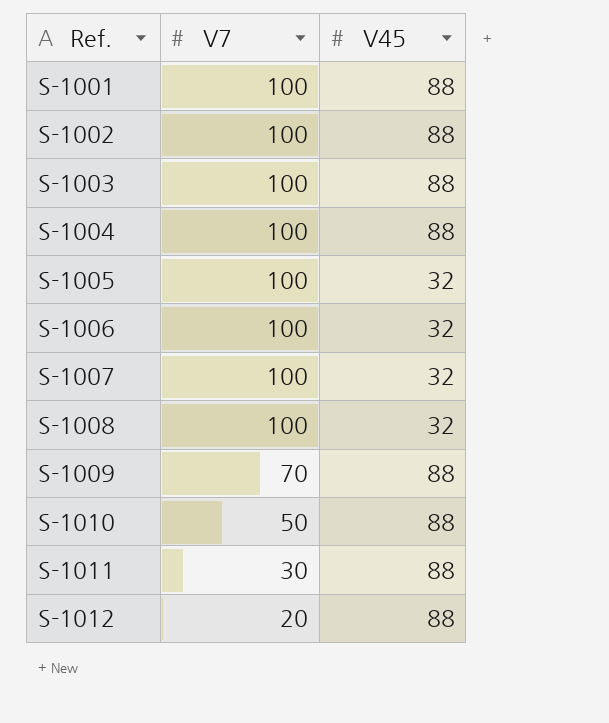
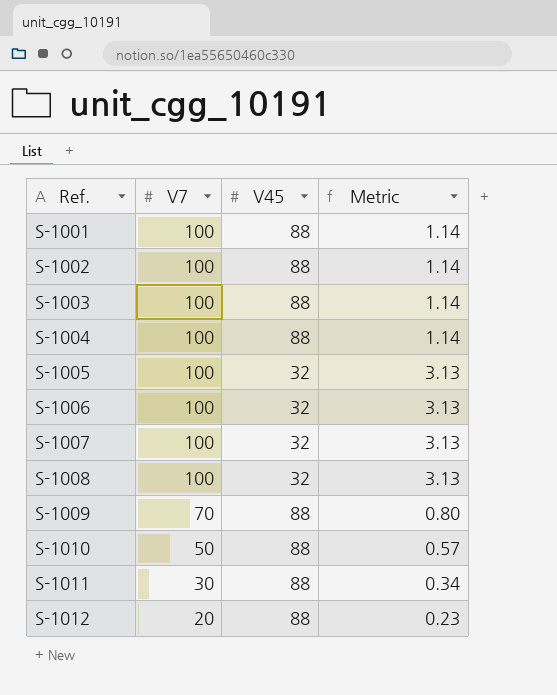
column Metric | formula: none -> [V7] / [V45]

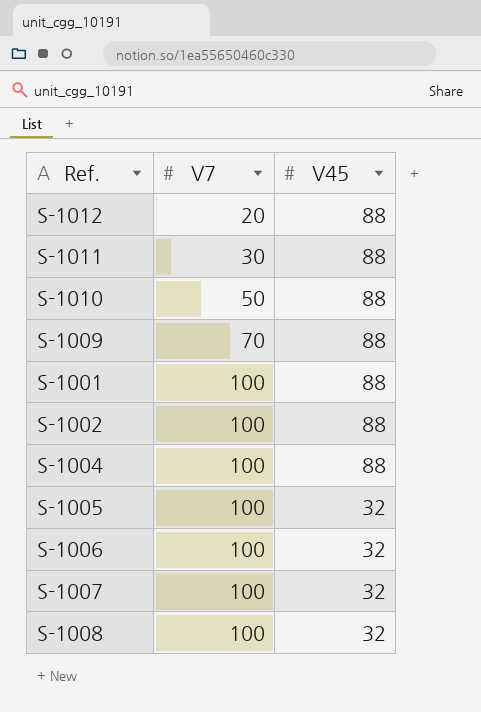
row order: Ref. ascending -> V7 ascending
column Metric | formula: [V7] / [V45] -> none
row S-1003: 100 | 88 | 1.14 -> none

